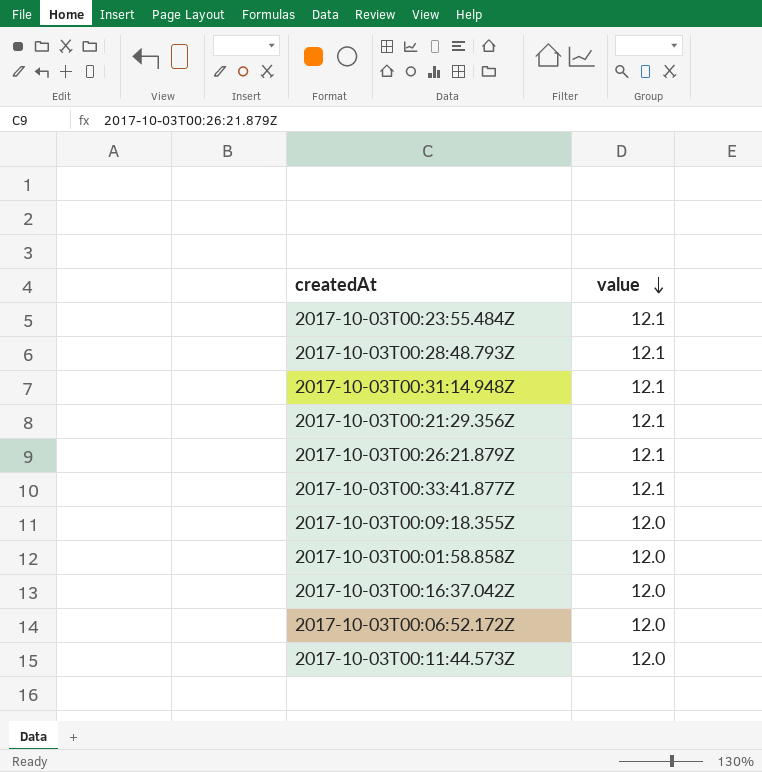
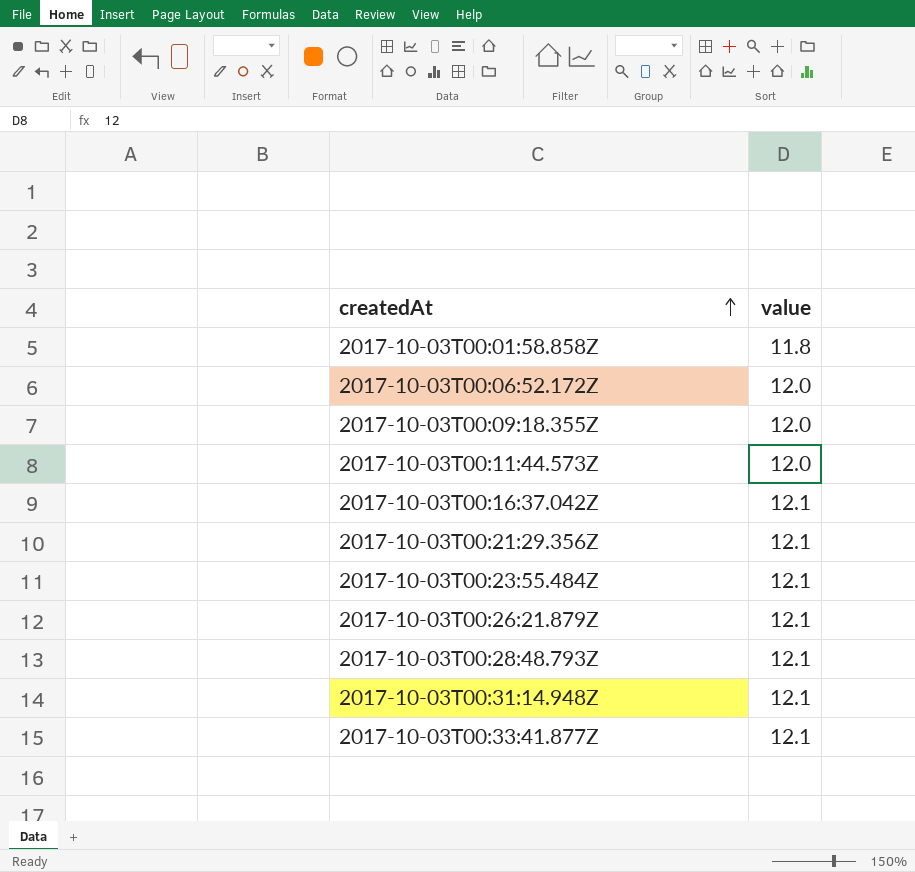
row order: value descending -> createdAt ascending
2017-10-03T00:01:58.858Z | value: 12.0 -> 11.8
2017-10-03T00:16:37.042Z | value: 12.0 -> 12.1

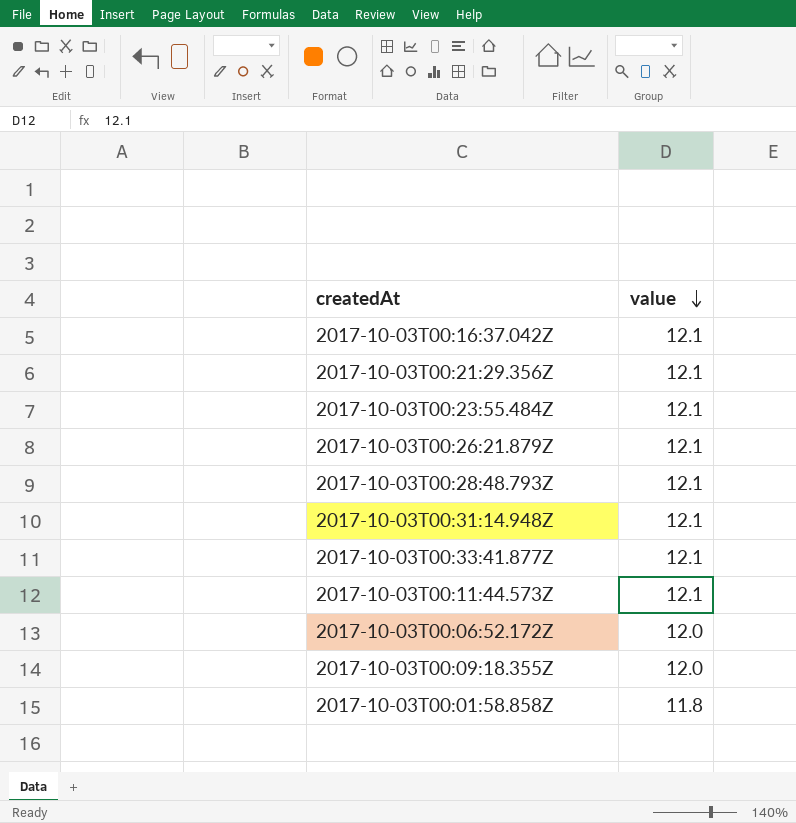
row order: createdAt ascending -> value descending
2017-10-03T00:11:44.573Z | value: 12.0 -> 12.1

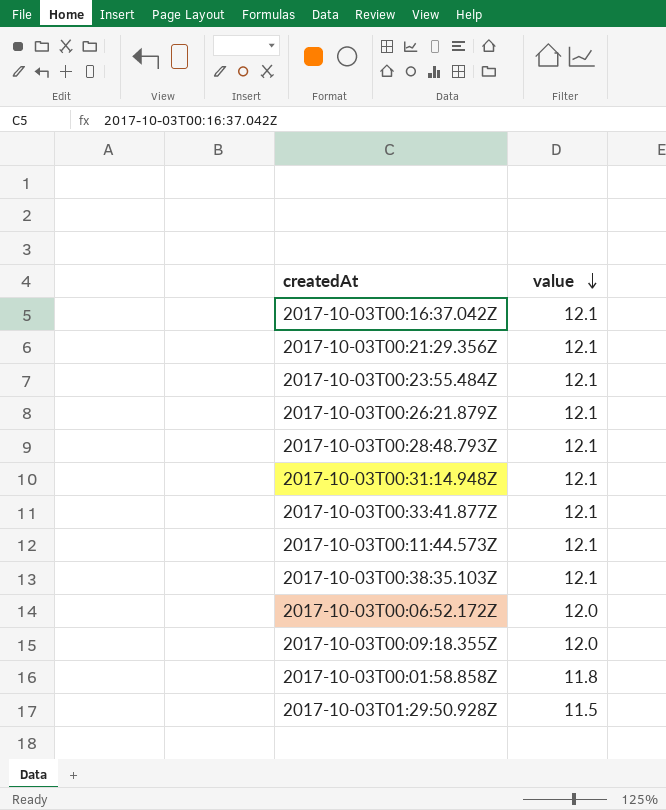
row 2017-10-03T00:38:35.103Z: none -> 12.1
row 2017-10-03T01:29:50.928Z: none -> 11.5

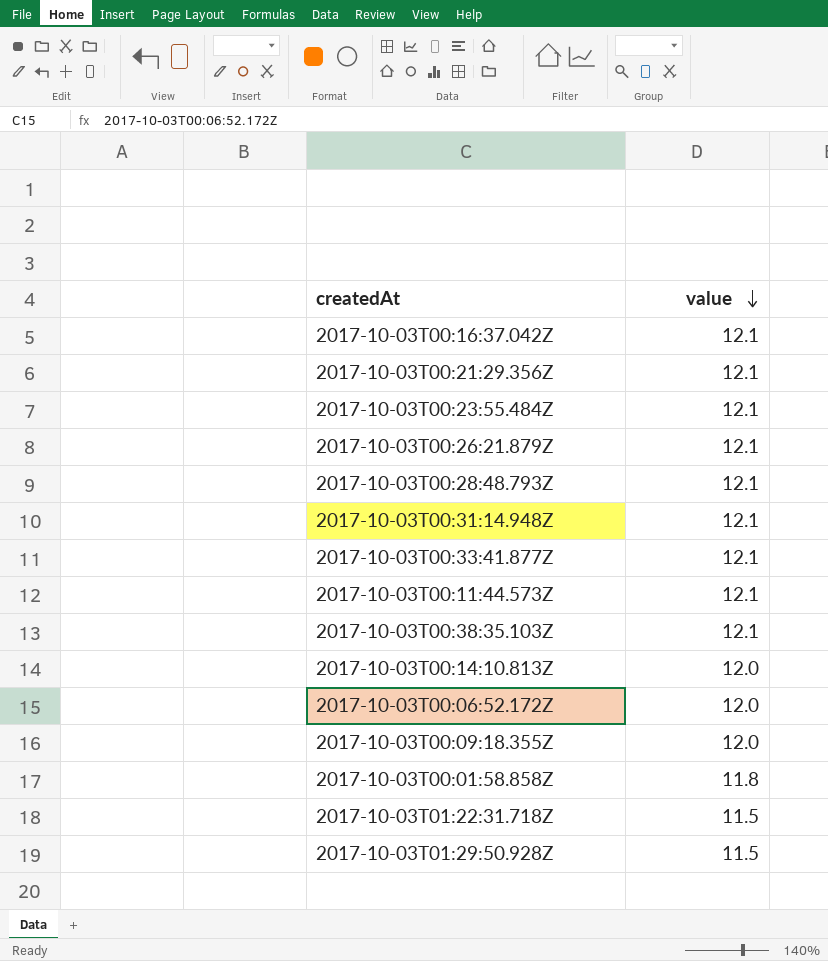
row 2017-10-03T00:14:10.813Z: none -> 12.0
row 2017-10-03T01:22:31.718Z: none -> 11.5

